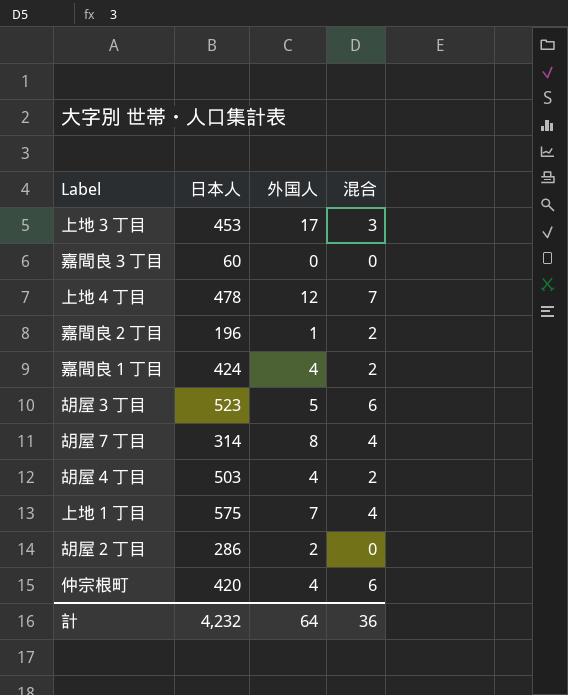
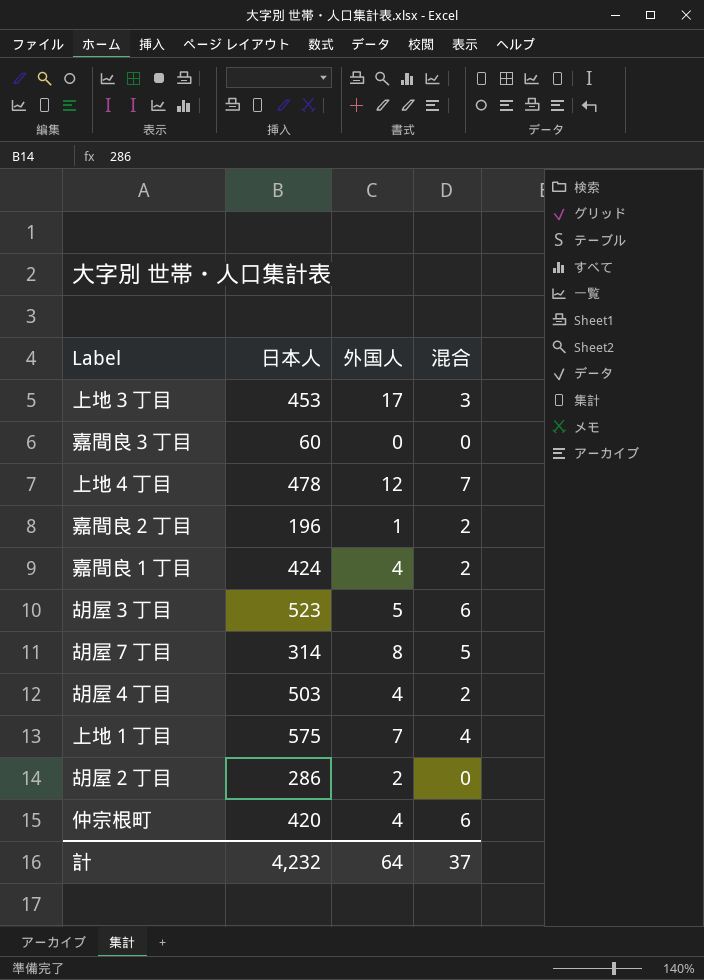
胡屋７丁目 | 混合: 4 -> 5
計 | 混合: 36 -> 37

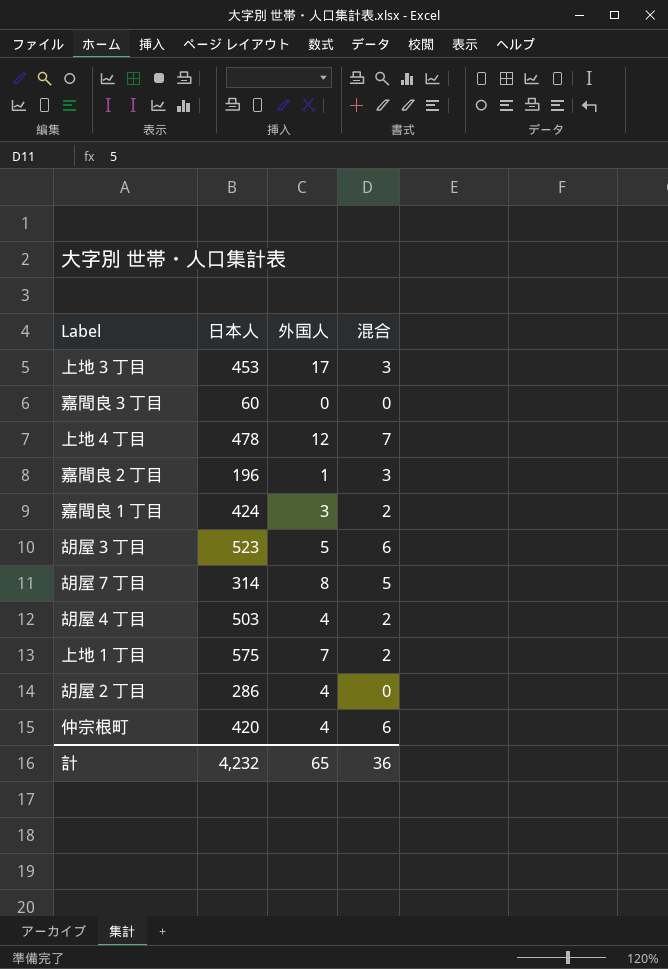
嘉間良２丁目 | 混合: 2 -> 3
嘉間良１丁目 | 外国人: 4 -> 3
上地１丁目 | 混合: 4 -> 2
胡屋２丁目 | 外国人: 2 -> 4
計 | 外国人: 64 -> 65
計 | 混合: 37 -> 36

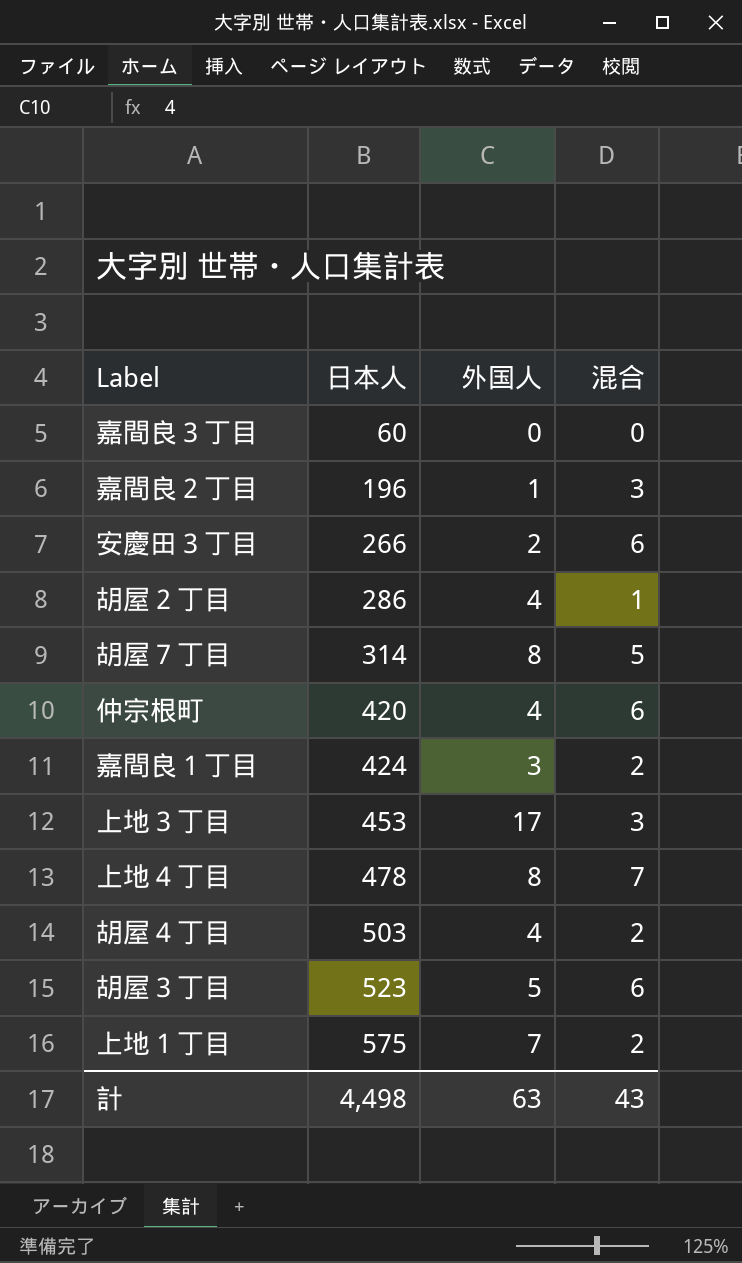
row order: none -> 日本人 ascending
row 安慶田３丁目: none -> 266 | 2 | 6
胡屋２丁目 | 混合: 0 -> 1
上地４丁目 | 外国人: 12 -> 8
計 | 日本人: 4,232 -> 4,498
計 | 外国人: 65 -> 63
計 | 混合: 36 -> 43

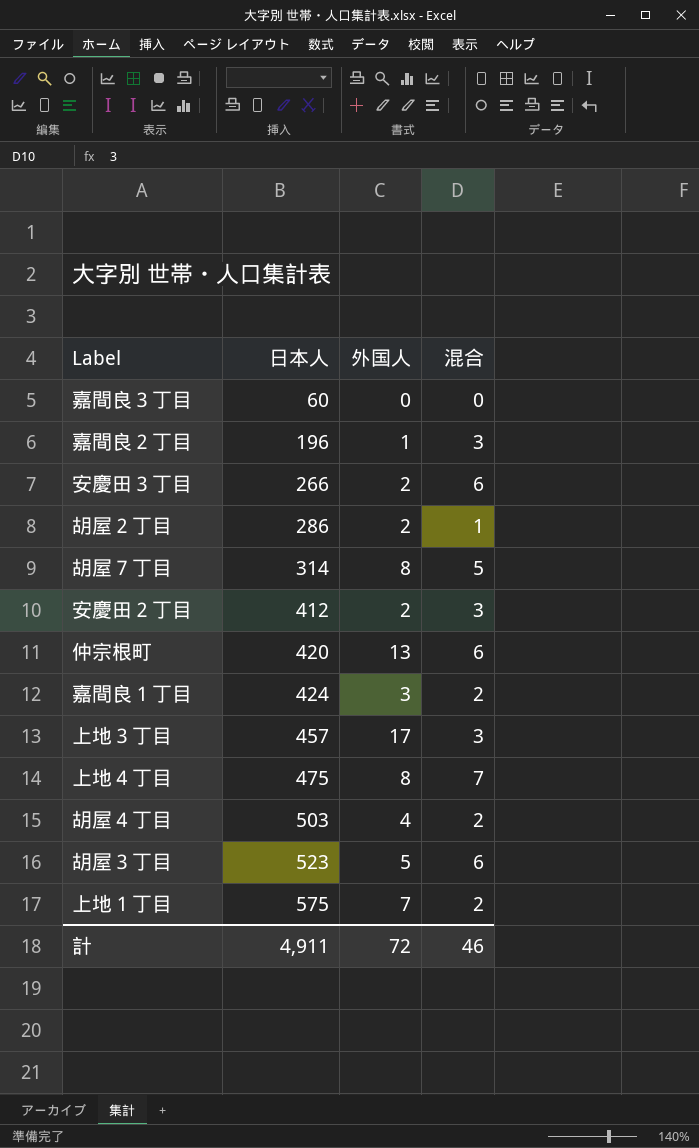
胡屋２丁目 | 外国人: 4 -> 2
row 安慶田２丁目: none -> 412 | 2 | 3
仲宗根町 | 外国人: 4 -> 13
上地３丁目 | 日本人: 453 -> 457
上地４丁目 | 日本人: 478 -> 475
計 | 日本人: 4,498 -> 4,911
計 | 外国人: 63 -> 72
計 | 混合: 43 -> 46

